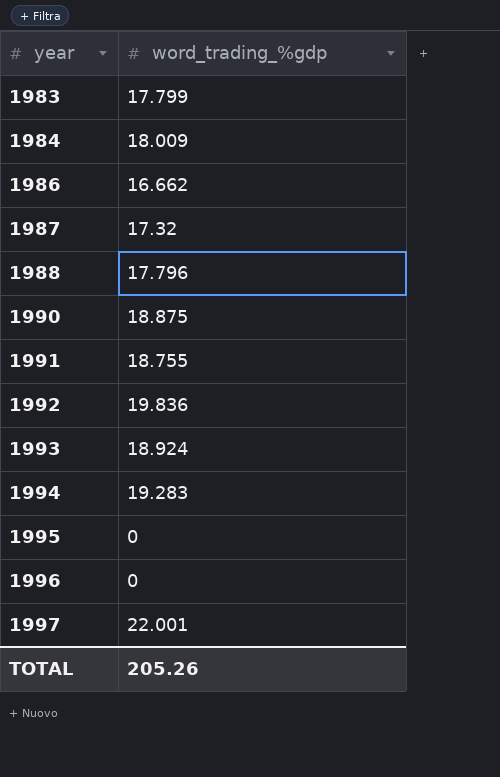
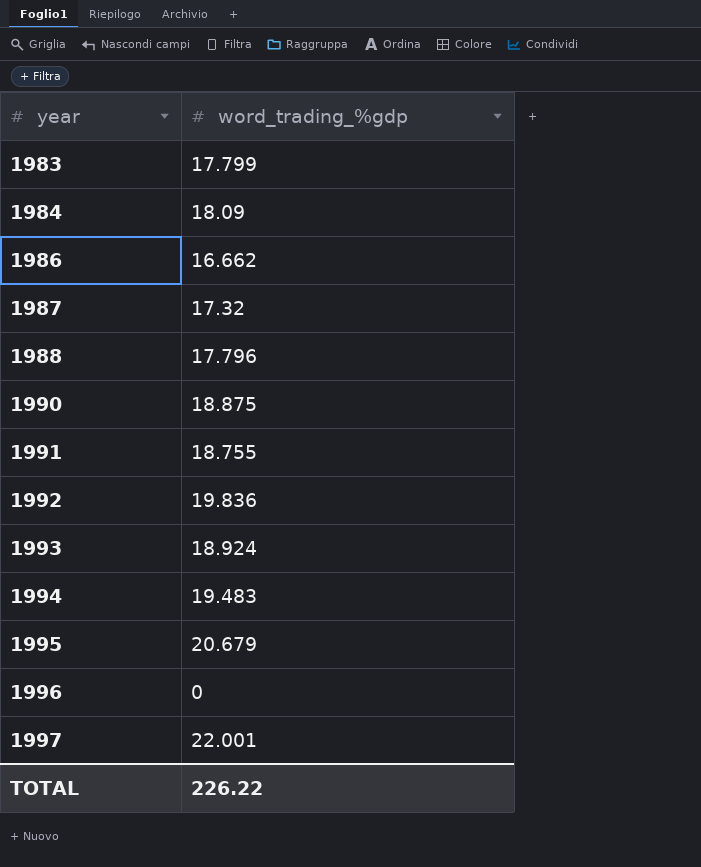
1984 | word_trading_%gdp: 18.009 -> 18.09
1994 | word_trading_%gdp: 19.283 -> 19.483
1995 | word_trading_%gdp: 0 -> 20.679
TOTAL | word_trading_%gdp: 205.26 -> 226.22

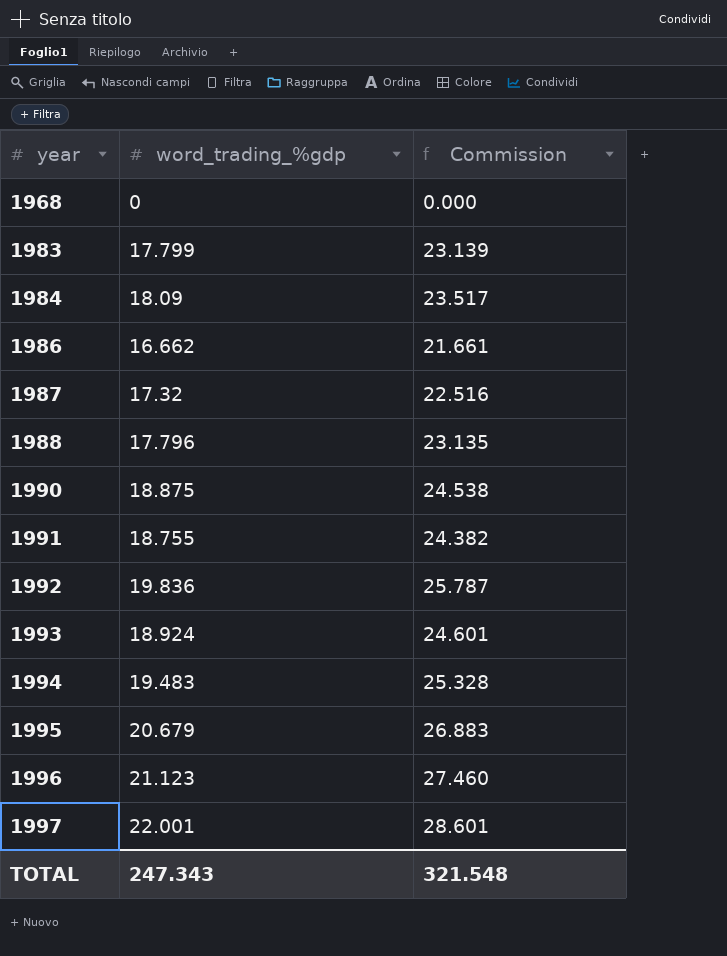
column Commission | formula: none -> [word_trading_%gdp] * 1.3
row 1968: none -> 0 | 0.000
1996 | word_trading_%gdp: 0 -> 21.123
TOTAL | word_trading_%gdp: 226.22 -> 247.343

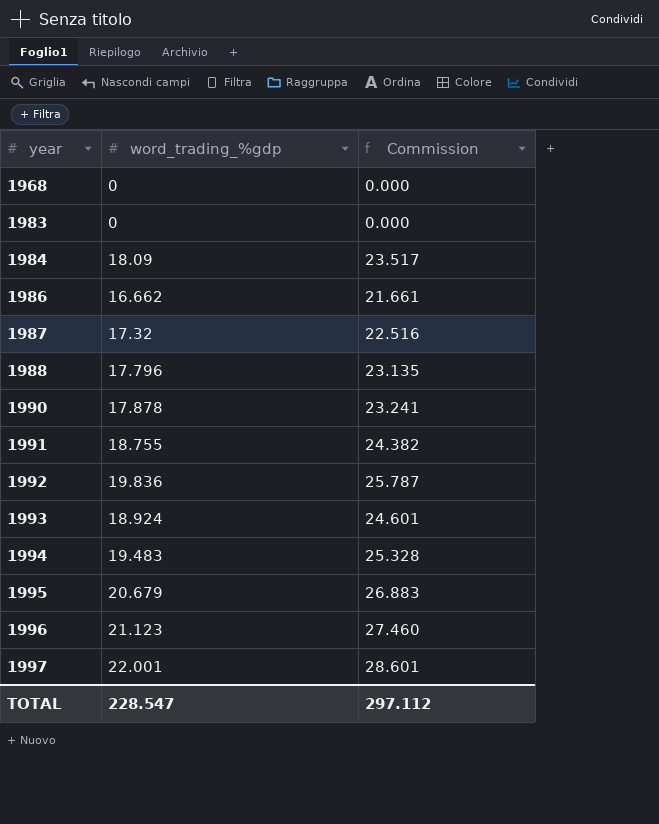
1983 | word_trading_%gdp: 17.799 -> 0
1983 | Commission: 23.139 -> 0.000
1990 | word_trading_%gdp: 18.875 -> 17.878
1990 | Commission: 24.538 -> 23.241
TOTAL | word_trading_%gdp: 247.343 -> 228.547
TOTAL | Commission: 321.548 -> 297.112

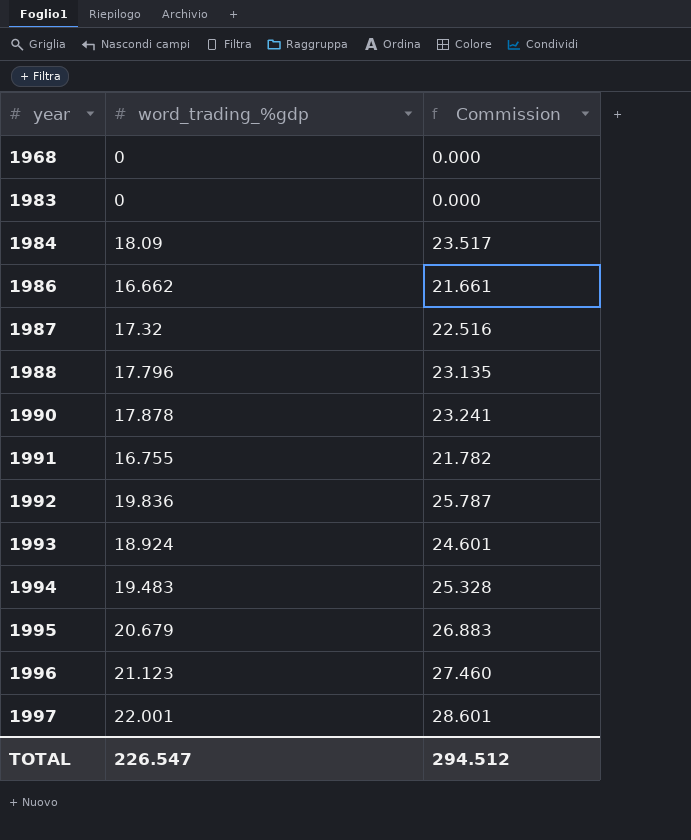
1991 | word_trading_%gdp: 18.755 -> 16.755
1991 | Commission: 24.382 -> 21.782
TOTAL | word_trading_%gdp: 228.547 -> 226.547
TOTAL | Commission: 297.112 -> 294.512

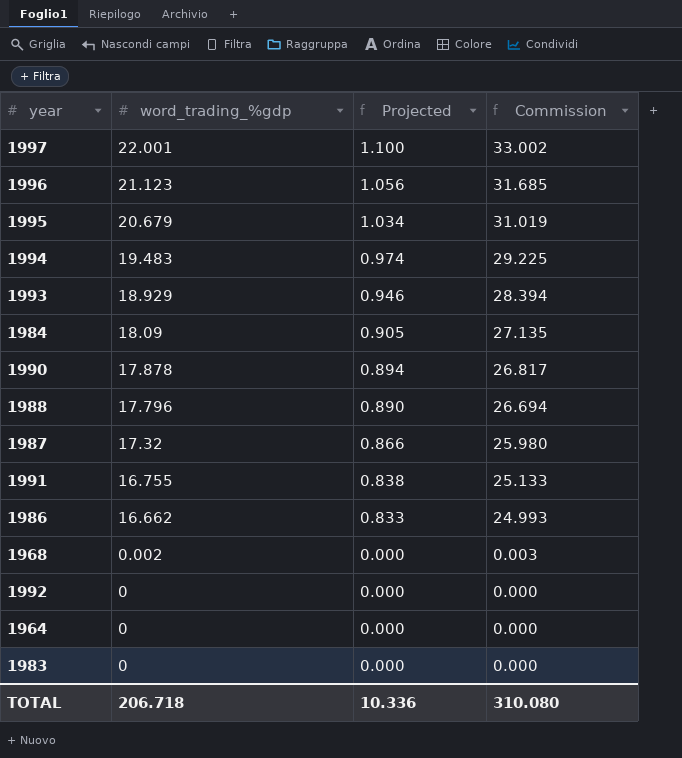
row order: year ascending -> word_trading_%gdp descending
column Projected | formula: none -> [word_trading_%gdp] * 0.05
column Commission | formula: [word_trading_%gdp] * 1.3 -> [word_trading_%gdp] * 1.5
1993 | word_trading_%gdp: 18.924 -> 18.929
1968 | word_trading_%gdp: 0 -> 0.002
1992 | word_trading_%gdp: 19.836 -> 0
row 1964: none -> 0 | 0.000 | 0.000
TOTAL | word_trading_%gdp: 226.547 -> 206.718
TOTAL | Commission: 294.512 -> 310.080

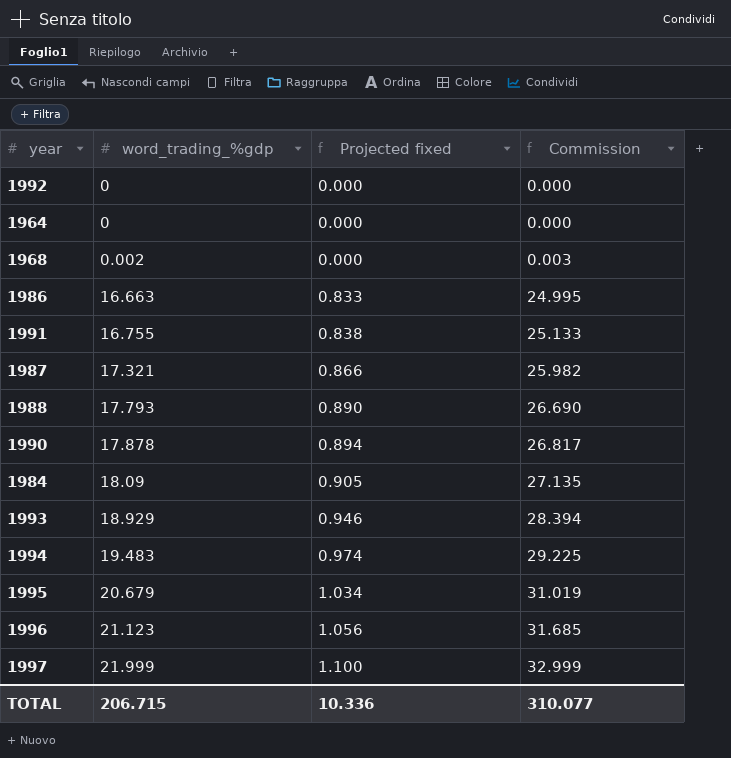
row order: word_trading_%gdp descending -> word_trading_%gdp ascending
column name: Projected -> Projected fixed
row 1983: 0 | 0.000 | 0.000 -> none
1986 | word_trading_%gdp: 16.662 -> 16.663
1986 | Commission: 24.993 -> 24.995
1987 | word_trading_%gdp: 17.32 -> 17.321
1987 | Commission: 25.980 -> 25.982
1988 | word_trading_%gdp: 17.796 -> 17.793
1988 | Commission: 26.694 -> 26.690
1997 | word_trading_%gdp: 22.001 -> 21.999
1997 | Commission: 33.002 -> 32.999
TOTAL | word_trading_%gdp: 206.718 -> 206.715
TOTAL | Commission: 310.080 -> 310.077

